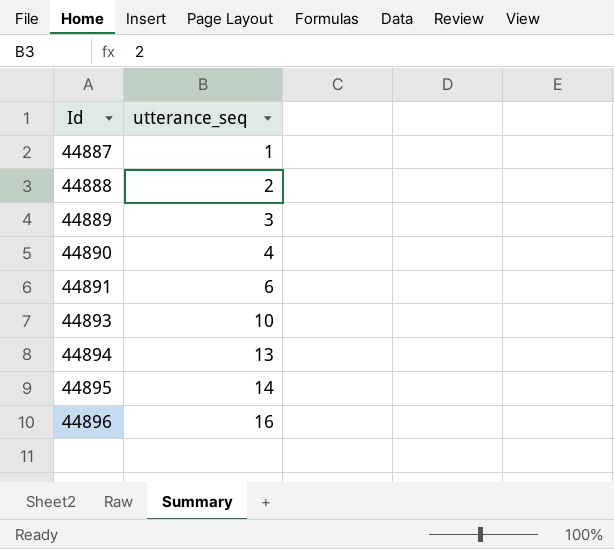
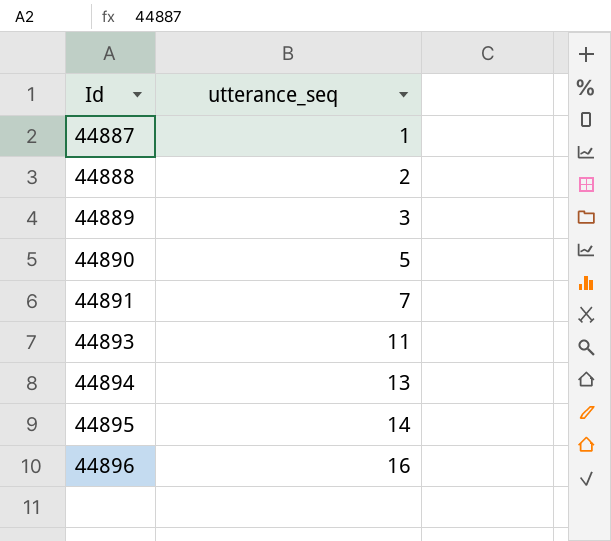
44890 | utterance_seq: 4 -> 5
44891 | utterance_seq: 6 -> 7
44893 | utterance_seq: 10 -> 11

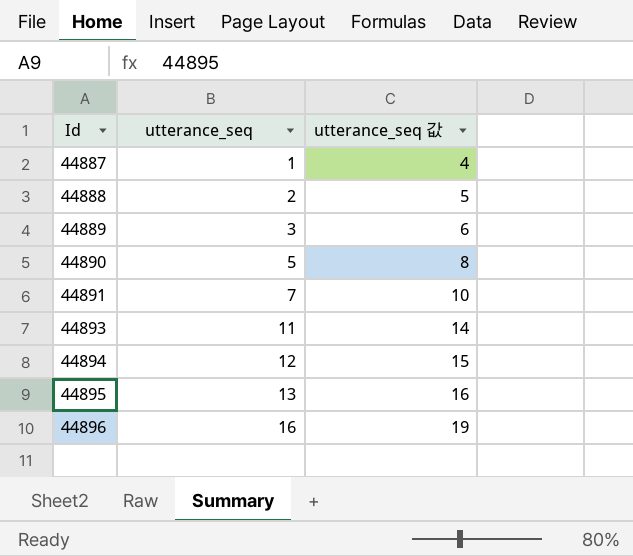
column utterance_seq 값 | formula: none -> [utterance_seq] + 3
44894 | utterance_seq: 13 -> 12
44895 | utterance_seq: 14 -> 13

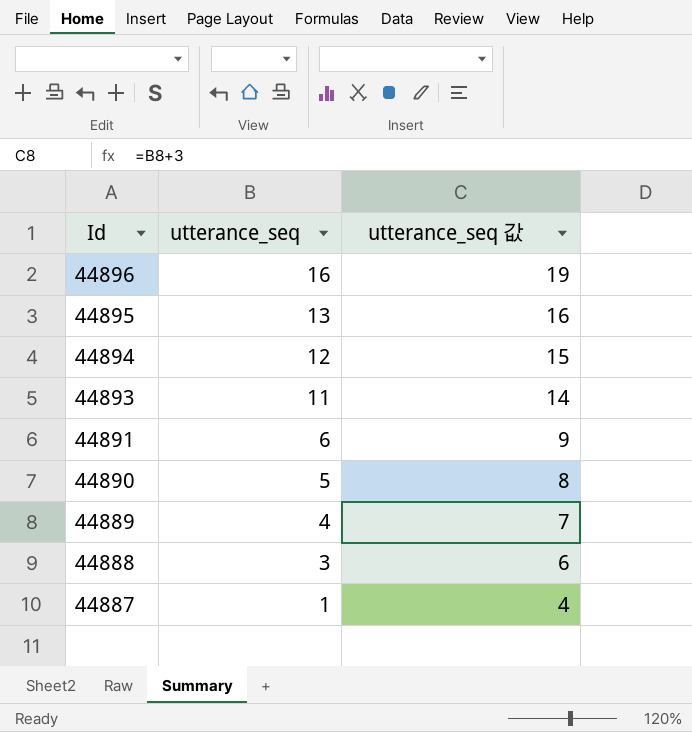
row order: Id ascending -> Id descending
44891 | utterance_seq: 7 -> 6
44891 | utterance_seq 값: 10 -> 9
44889 | utterance_seq: 3 -> 4
44889 | utterance_seq 값: 6 -> 7
44888 | utterance_seq: 2 -> 3
44888 | utterance_seq 값: 5 -> 6

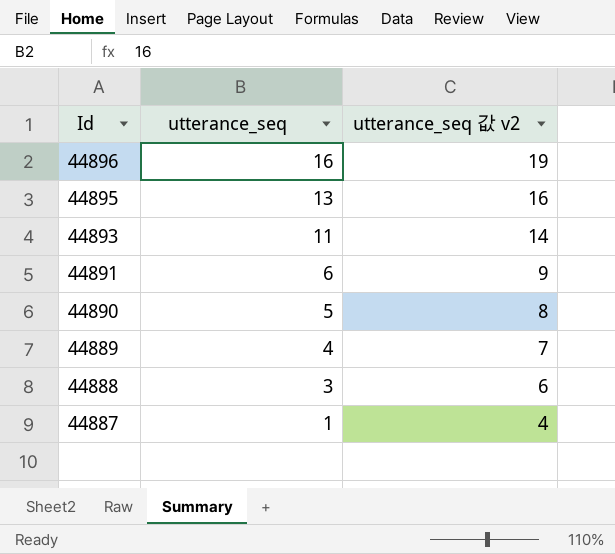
column name: utterance_seq 값 -> utterance_seq 값 v2
row 44894: 12 | 15 -> none

